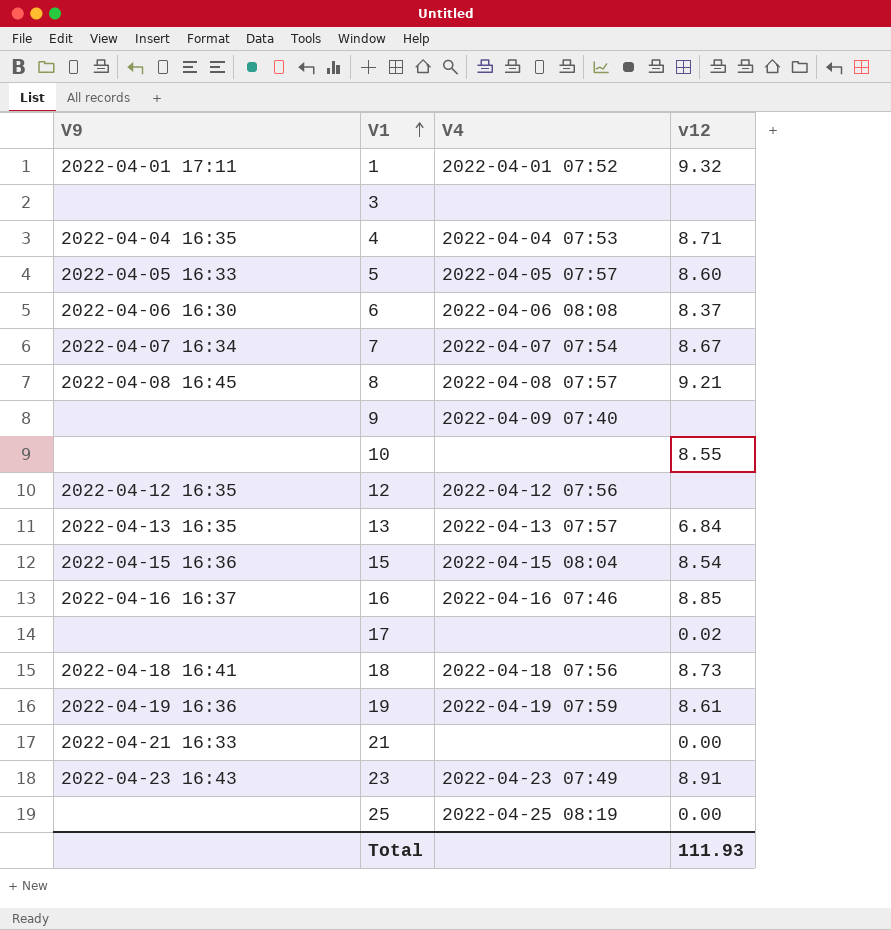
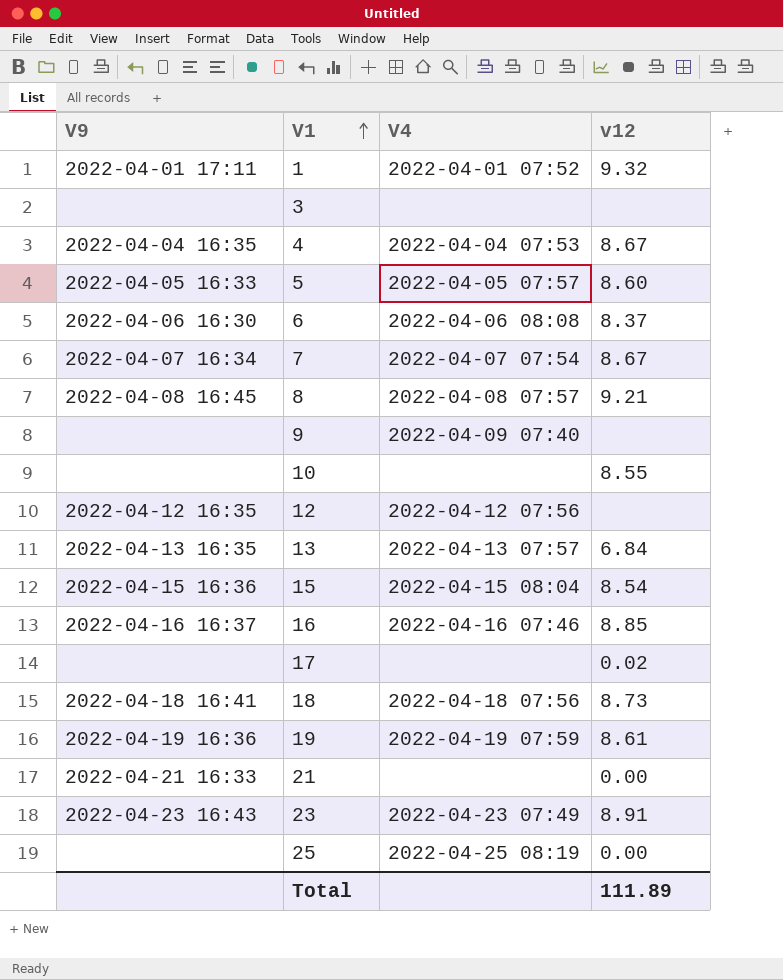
4 | v12: 8.71 -> 8.67
Total | v12: 111.93 -> 111.89

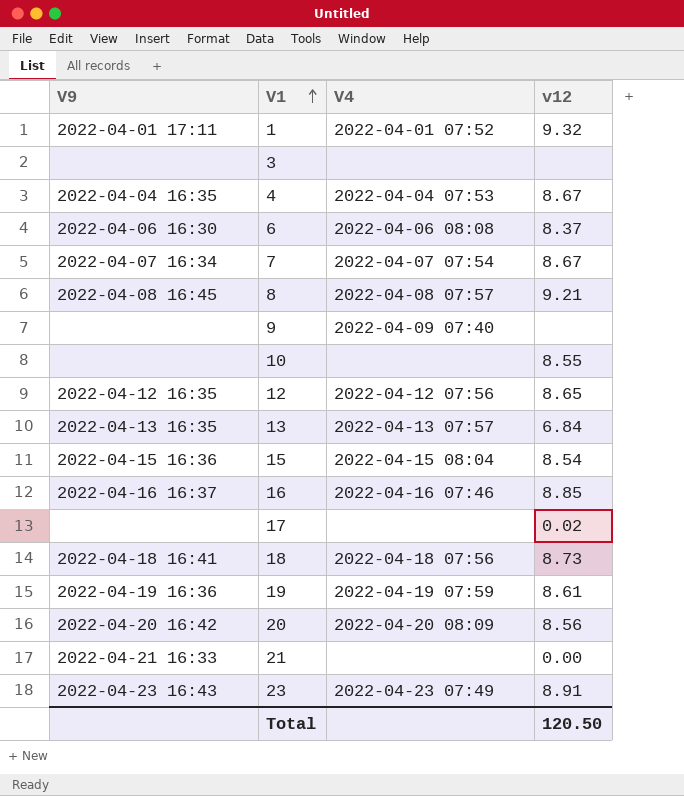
row 5: 2022-04-05 16:33 | 2022-04-05 07:57 | 8.60 -> none
row 25: none | 2022-04-25 08:19 | 0.00 -> none
12 | v12: none -> 8.65
row 20: none -> 2022-04-20 16:42 | 2022-04-20 08:09 | 8.56
Total | v12: 111.89 -> 120.50

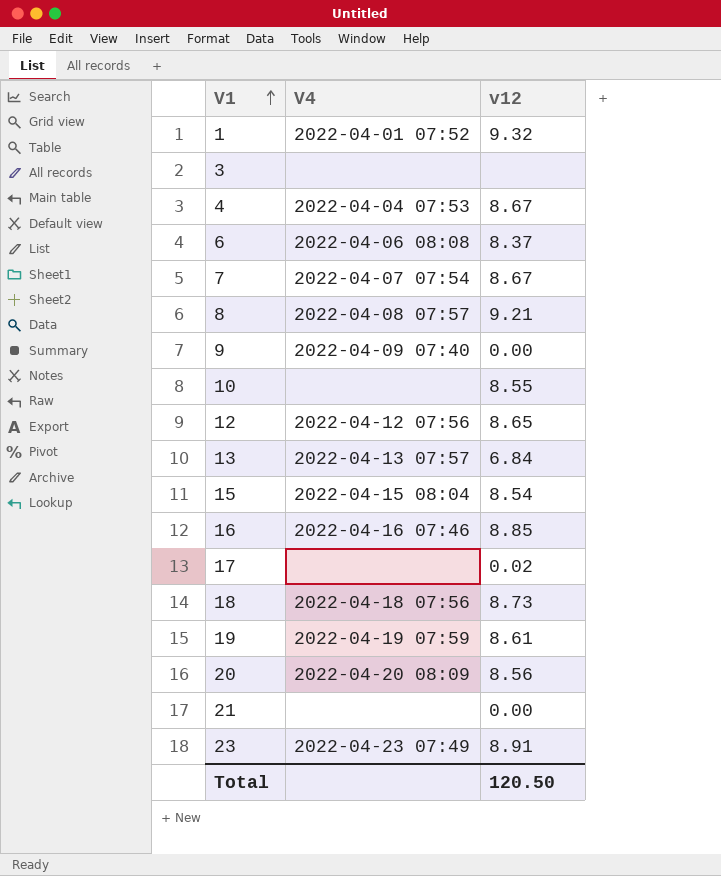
column V9 | position: 1 -> none
9 | v12: none -> 0.00

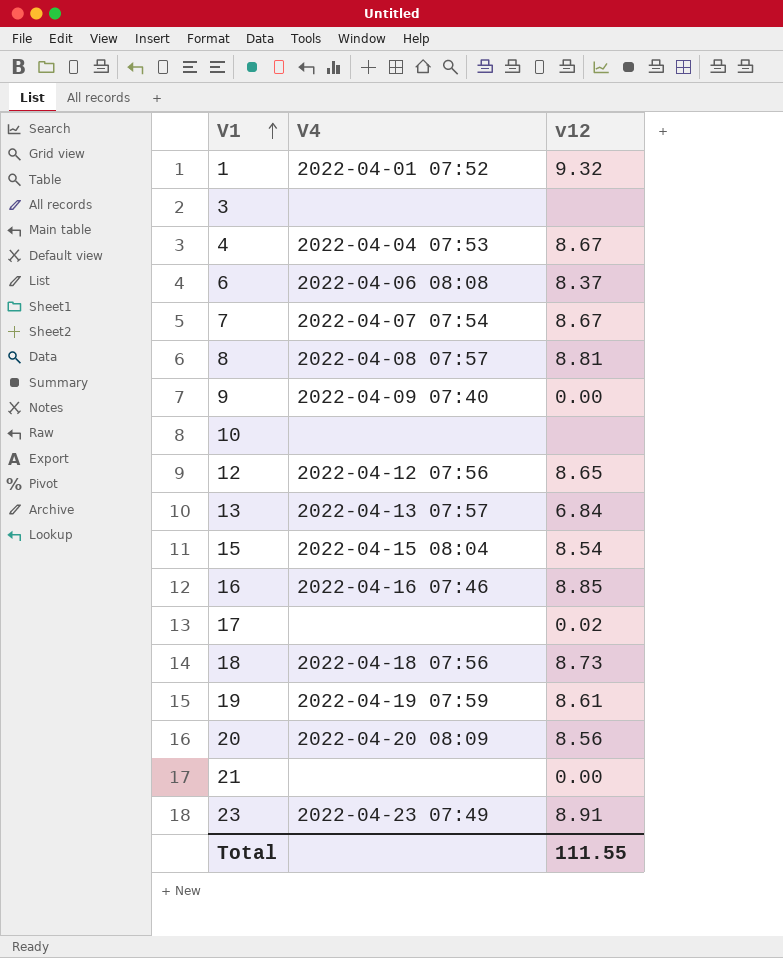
8 | v12: 9.21 -> 8.81
10 | v12: 8.55 -> none
Total | v12: 120.50 -> 111.55

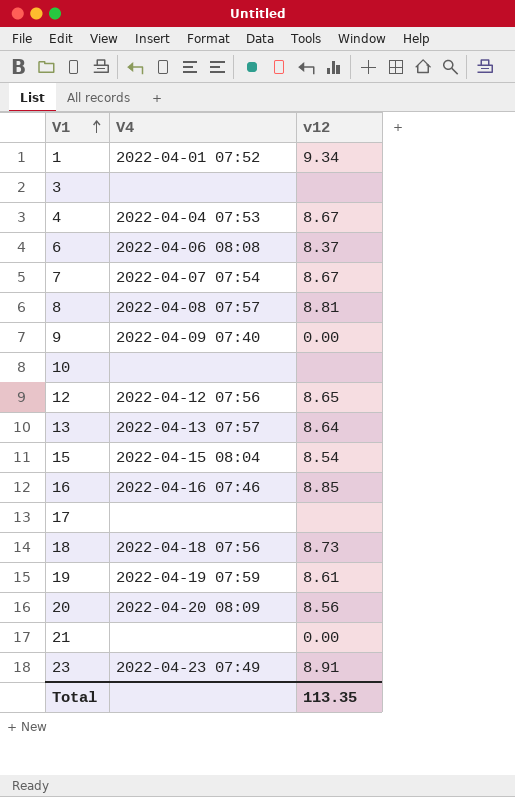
1 | v12: 9.32 -> 9.34
13 | v12: 6.84 -> 8.64
17 | v12: 0.02 -> none
Total | v12: 111.55 -> 113.35

